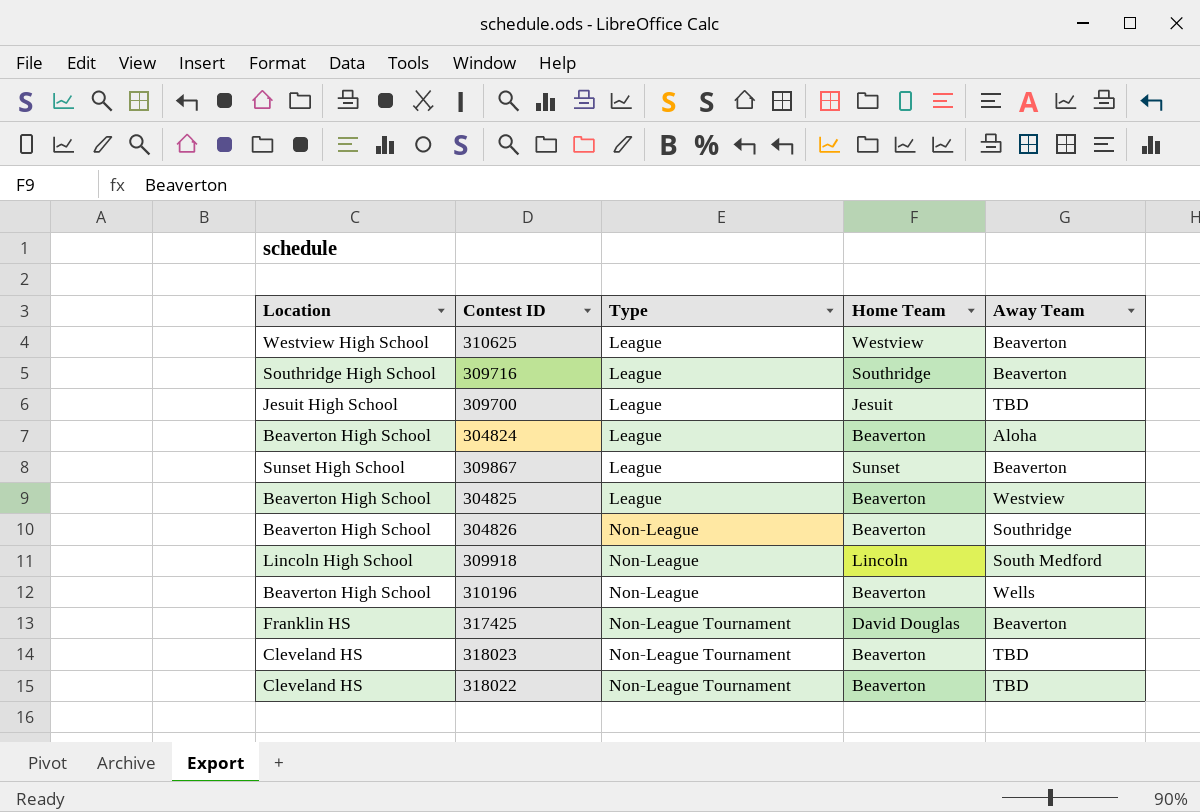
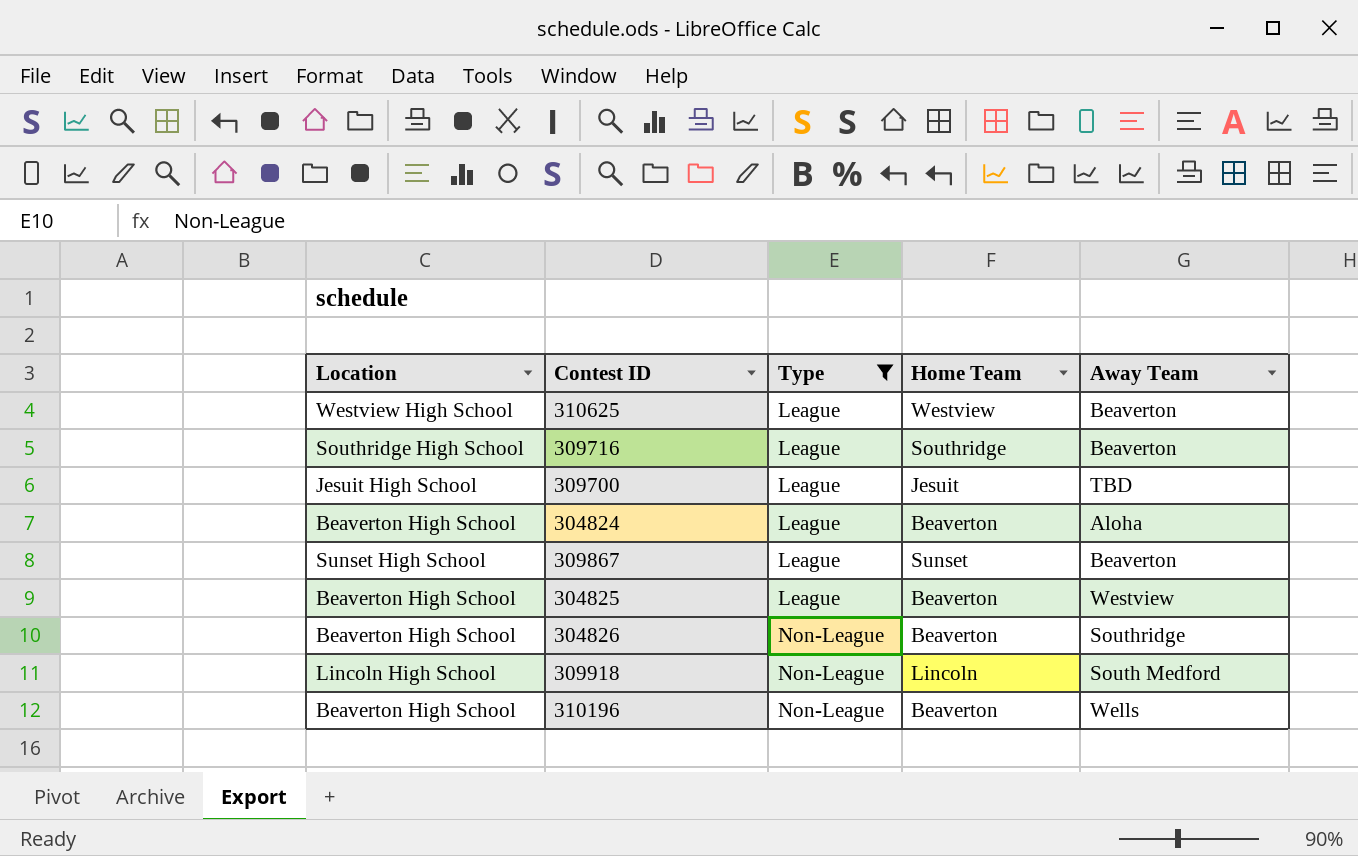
filter: none -> Type != Non-League Tournament

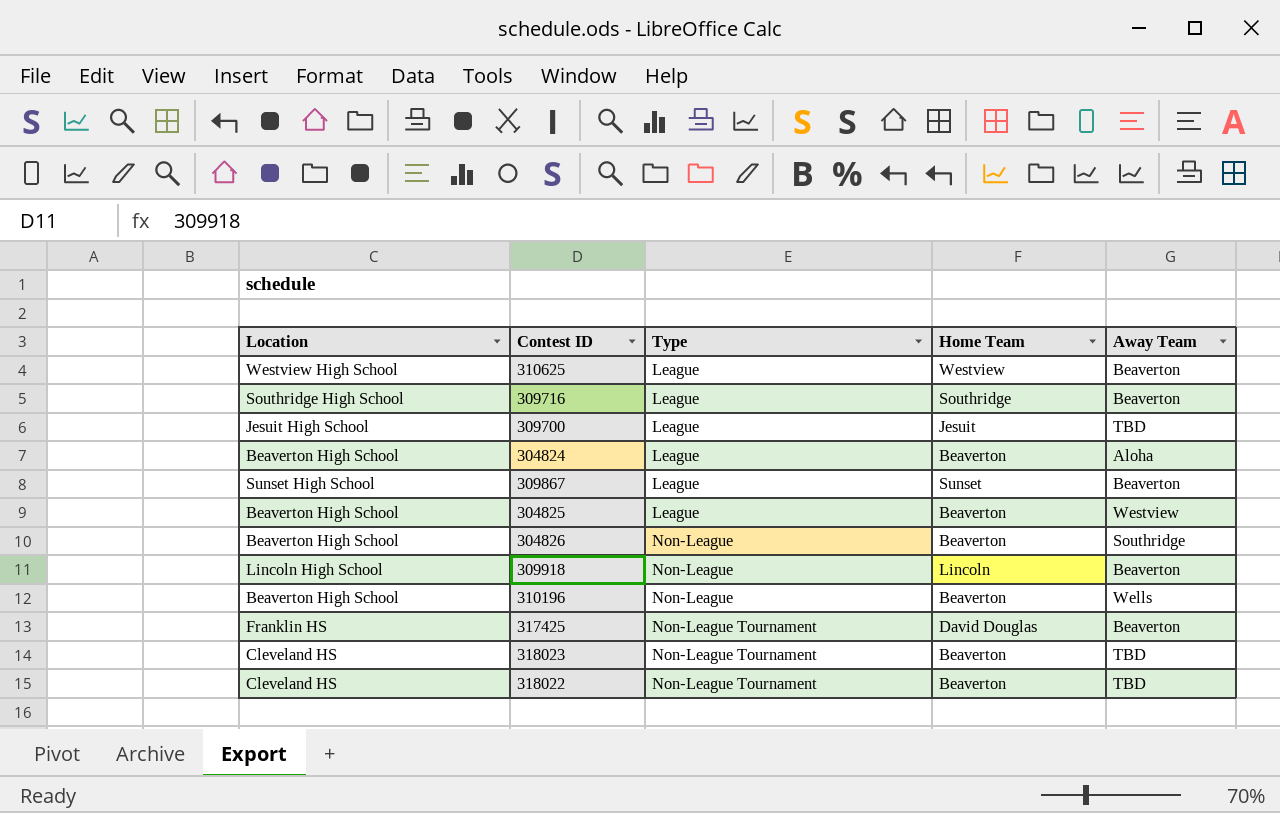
filter: Type != Non-League Tournament -> none
309918 | Away Team: South Medford -> Beaverton

